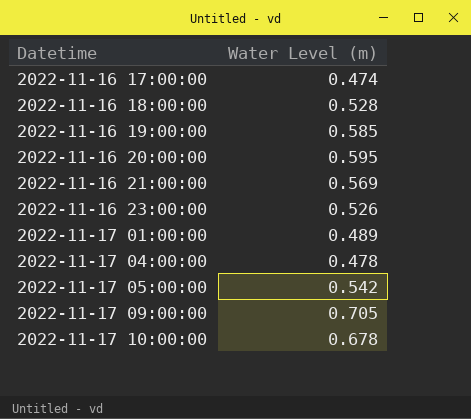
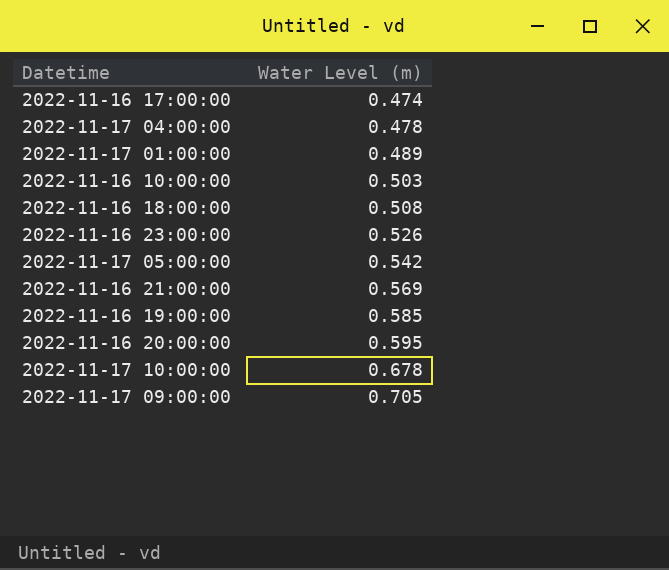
row order: Datetime ascending -> Water Level (m) ascending
row 2022-11-16 10:00:00: none -> 0.503
2022-11-16 18:00:00 | Water Level (m): 0.528 -> 0.508

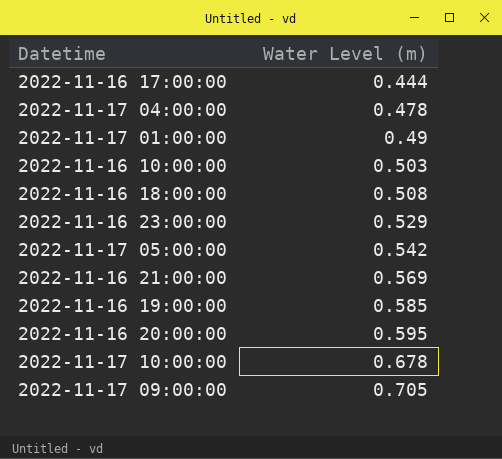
2022-11-16 17:00:00 | Water Level (m): 0.474 -> 0.444
2022-11-17 01:00:00 | Water Level (m): 0.489 -> 0.49
2022-11-16 23:00:00 | Water Level (m): 0.526 -> 0.529

